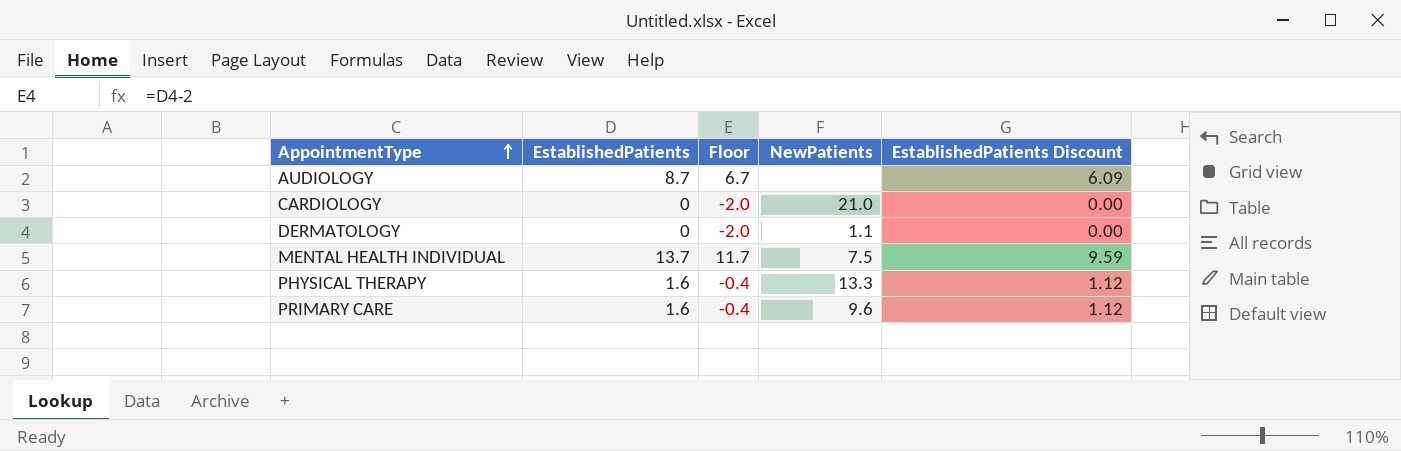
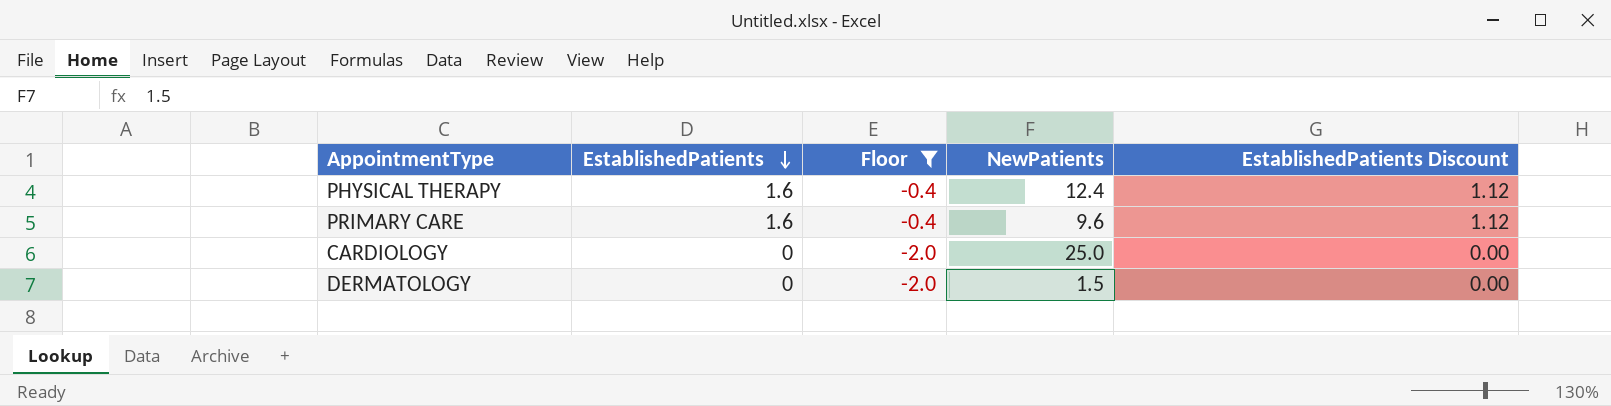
filter: none -> Floor <= -0.4
row order: AppointmentType ascending -> EstablishedPatients descending
PHYSICAL THERAPY | NewPatients: 13.3 -> 12.4
CARDIOLOGY | NewPatients: 21.0 -> 25.0
DERMATOLOGY | NewPatients: 1.1 -> 1.5

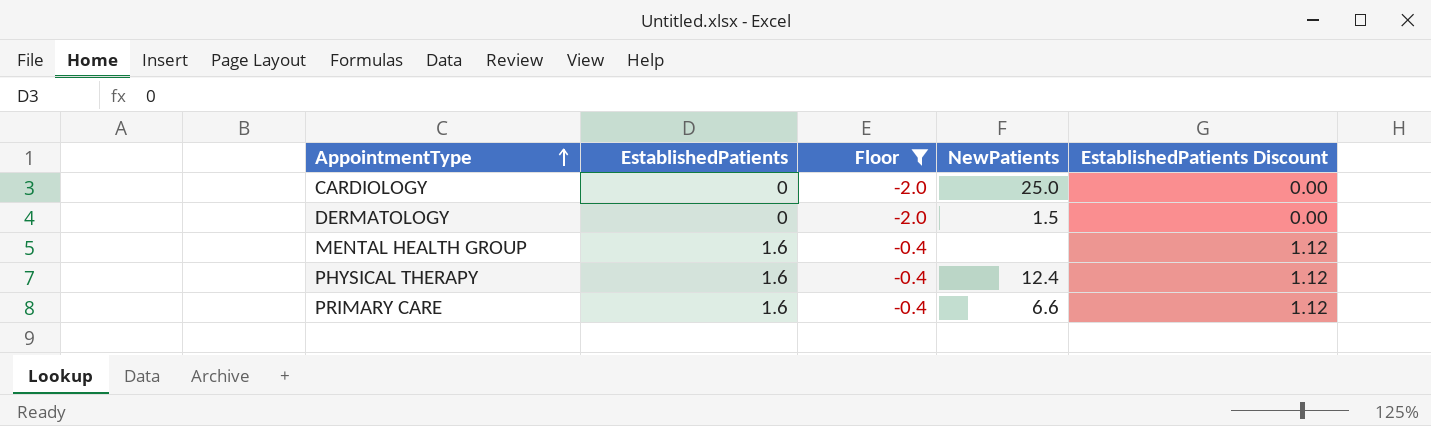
row order: EstablishedPatients descending -> AppointmentType ascending
row MENTAL HEALTH GROUP: none -> 1.6 | -0.4 | none | 1.12
PRIMARY CARE | NewPatients: 9.6 -> 6.6

